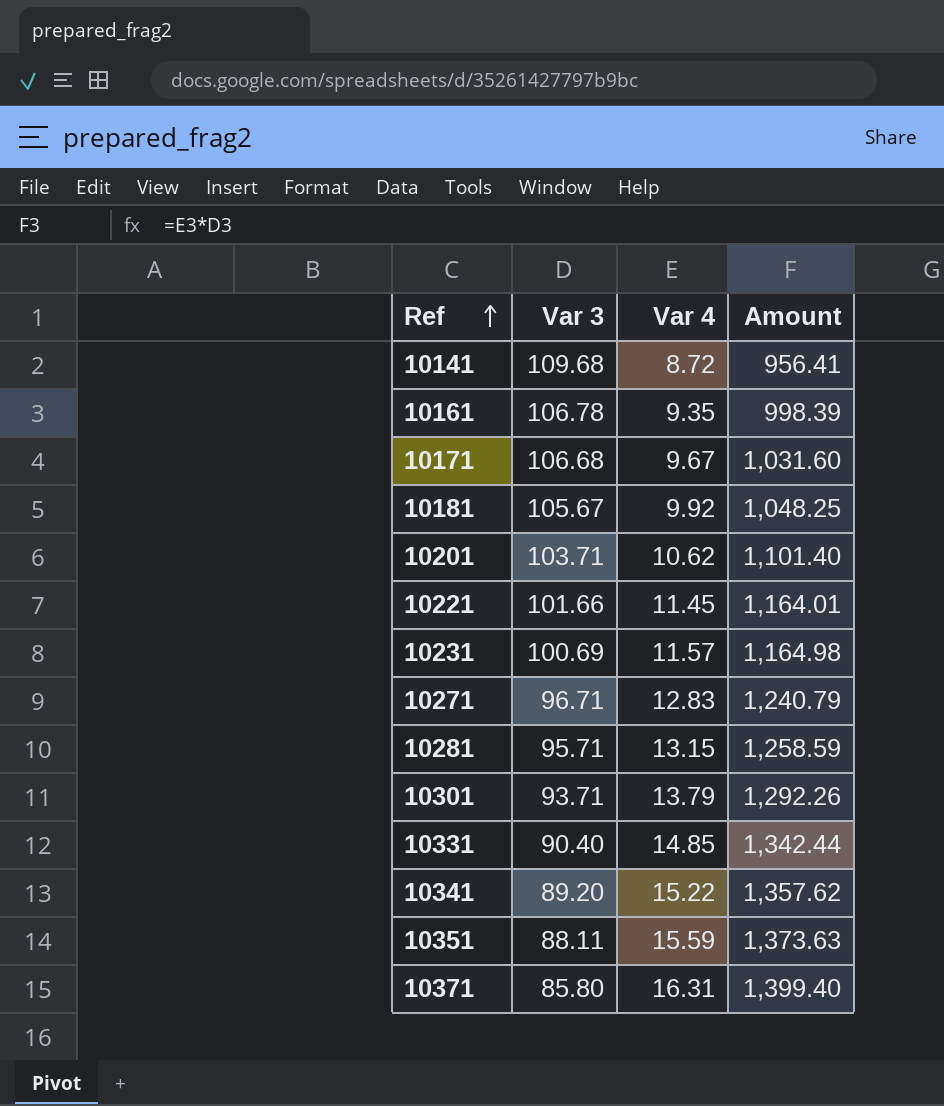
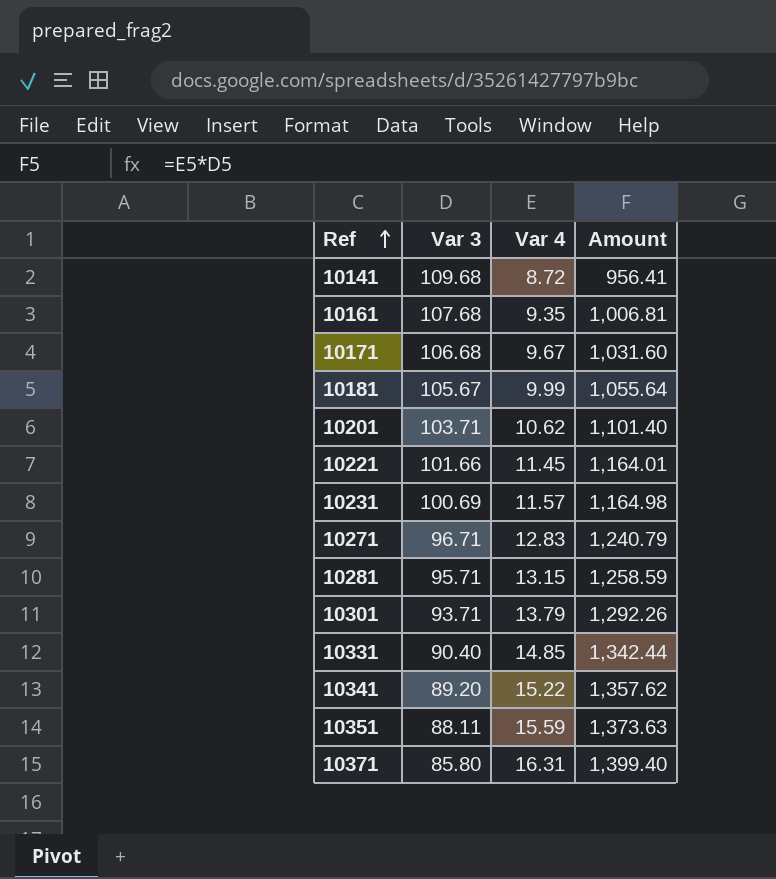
10161 | Var 3: 106.78 -> 107.68
10161 | Amount: 998.39 -> 1,006.81
10181 | Var 4: 9.92 -> 9.99
10181 | Amount: 1,048.25 -> 1,055.64

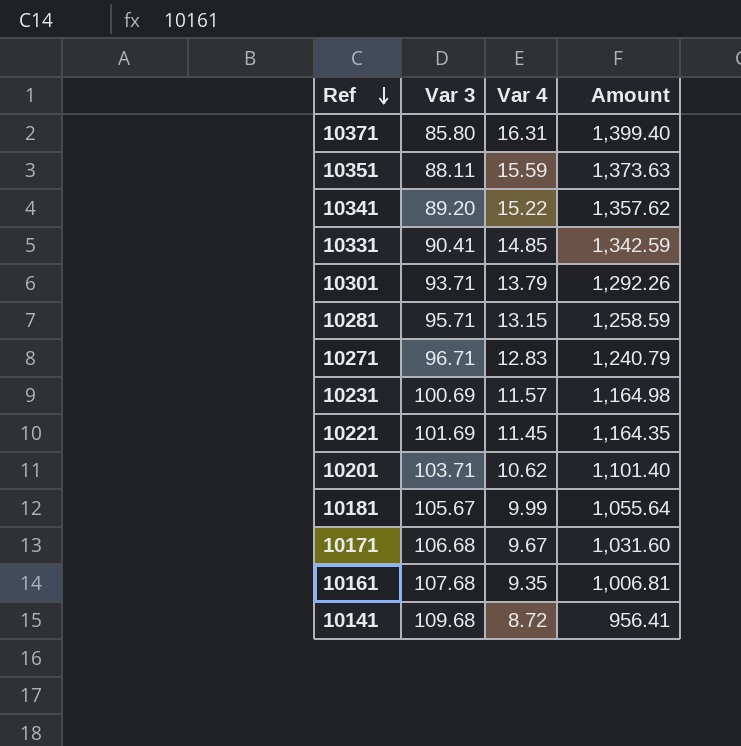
row order: Ref ascending -> Ref descending
10331 | Var 3: 90.40 -> 90.41
10331 | Amount: 1,342.44 -> 1,342.59
10221 | Var 3: 101.66 -> 101.69
10221 | Amount: 1,164.01 -> 1,164.35

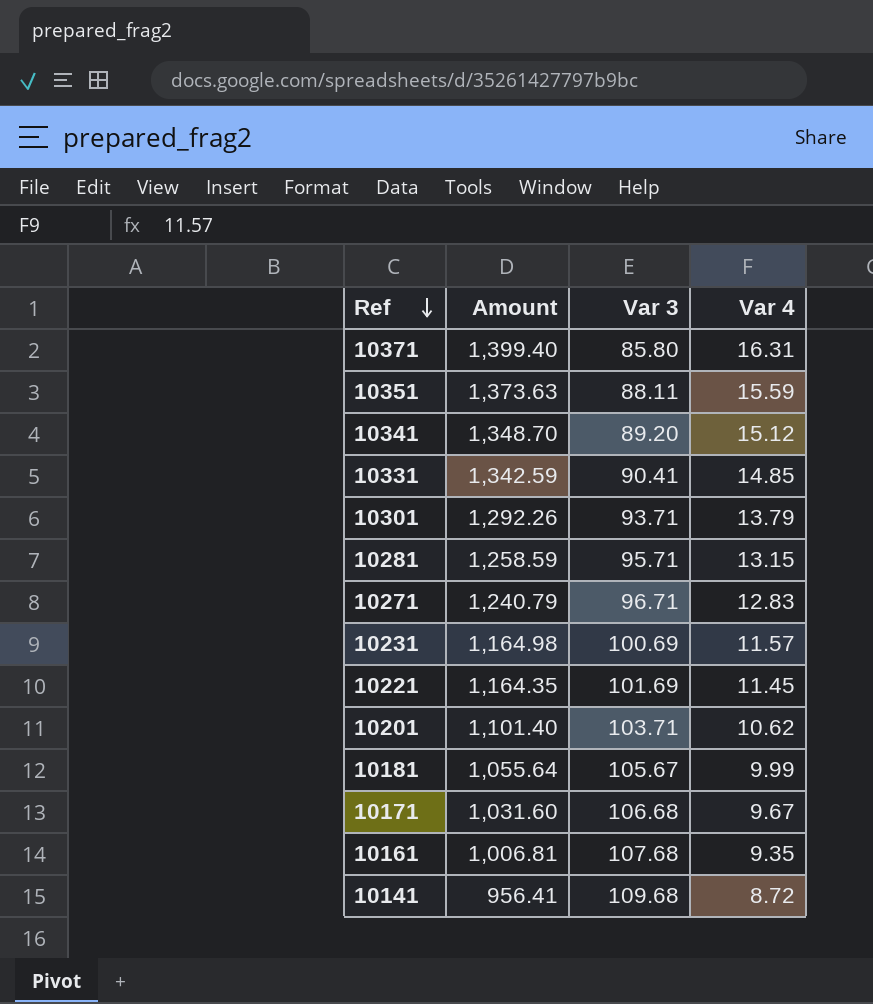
column Amount | position: 4 -> 2
10341 | Amount: 1,357.62 -> 1,348.70
10341 | Var 4: 15.22 -> 15.12

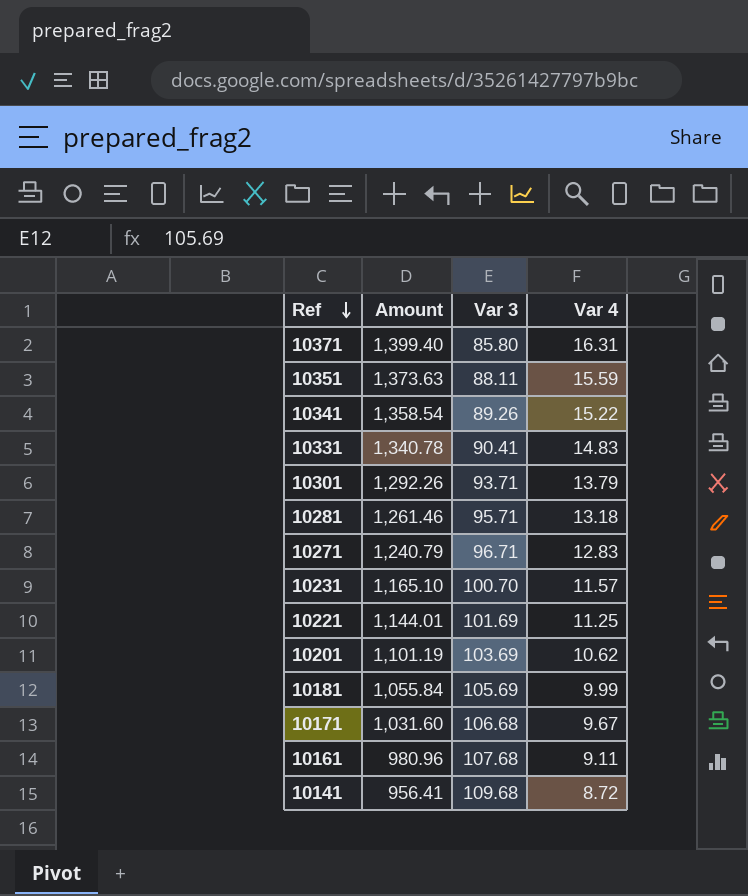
10341 | Amount: 1,348.70 -> 1,358.54
10341 | Var 3: 89.20 -> 89.26
10341 | Var 4: 15.12 -> 15.22
10331 | Amount: 1,342.59 -> 1,340.78
10331 | Var 4: 14.85 -> 14.83
10281 | Amount: 1,258.59 -> 1,261.46
10281 | Var 4: 13.15 -> 13.18
10231 | Amount: 1,164.98 -> 1,165.10
10231 | Var 3: 100.69 -> 100.70
10221 | Amount: 1,164.35 -> 1,144.01
10221 | Var 4: 11.45 -> 11.25
10201 | Amount: 1,101.40 -> 1,101.19
10201 | Var 3: 103.71 -> 103.69
10181 | Amount: 1,055.64 -> 1,055.84
10181 | Var 3: 105.67 -> 105.69
10161 | Amount: 1,006.81 -> 980.96
10161 | Var 4: 9.35 -> 9.11

